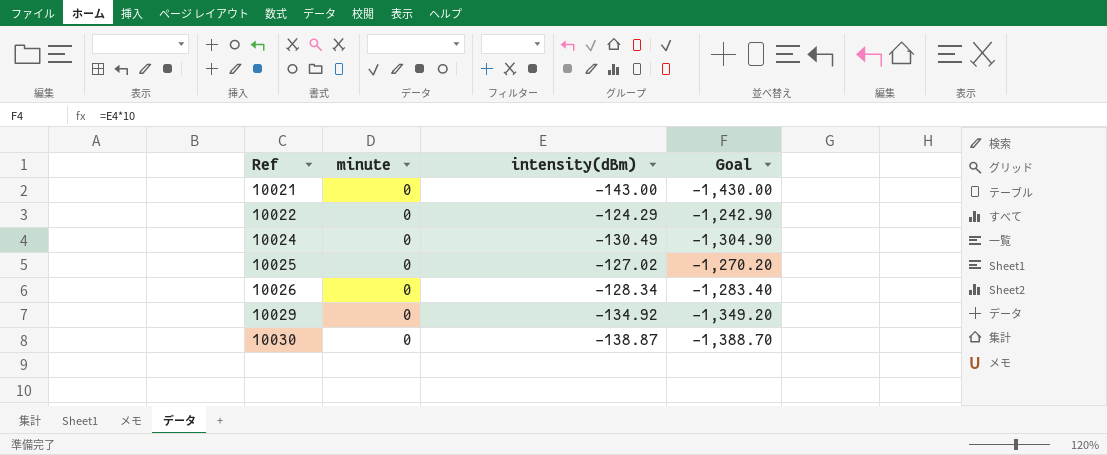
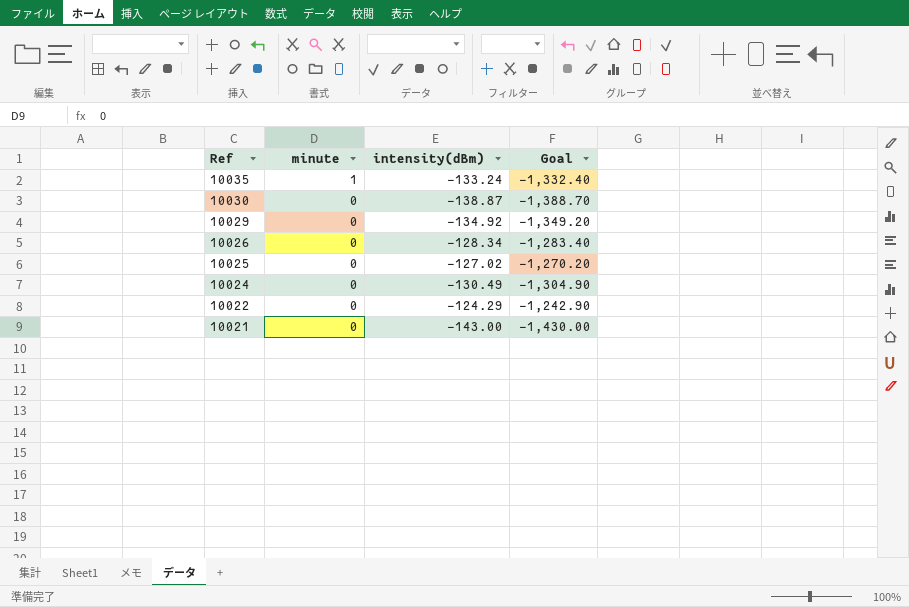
row order: Ref ascending -> Ref descending
row 10035: none -> 1 | -133.24 | -1,332.40

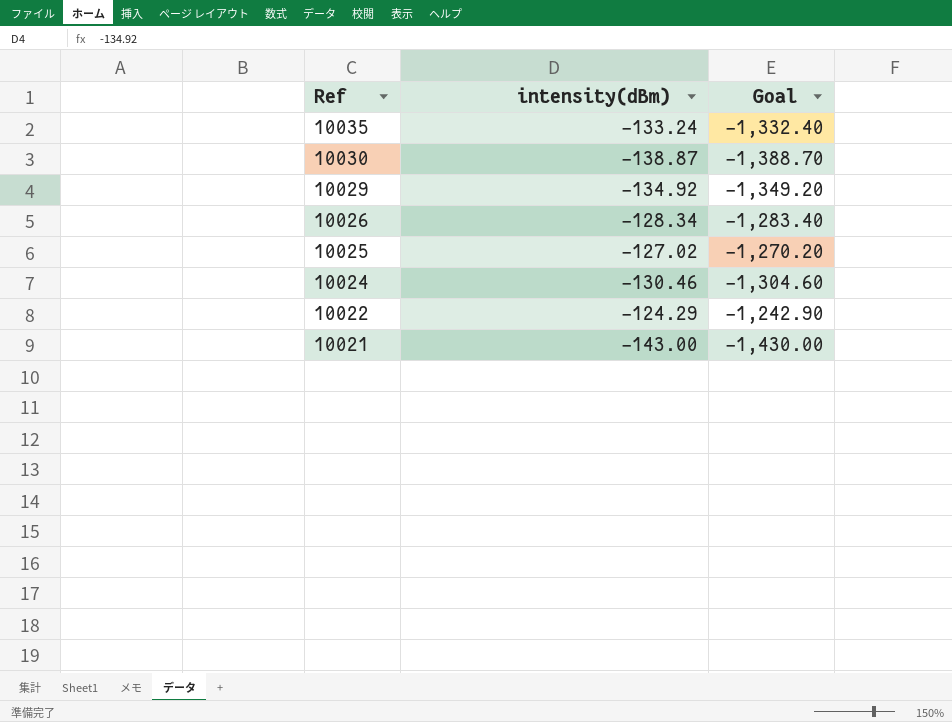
column minute | position: 2 -> none
10024 | intensity(dBm): -130.49 -> -130.46
10024 | Goal: -1,304.90 -> -1,304.60

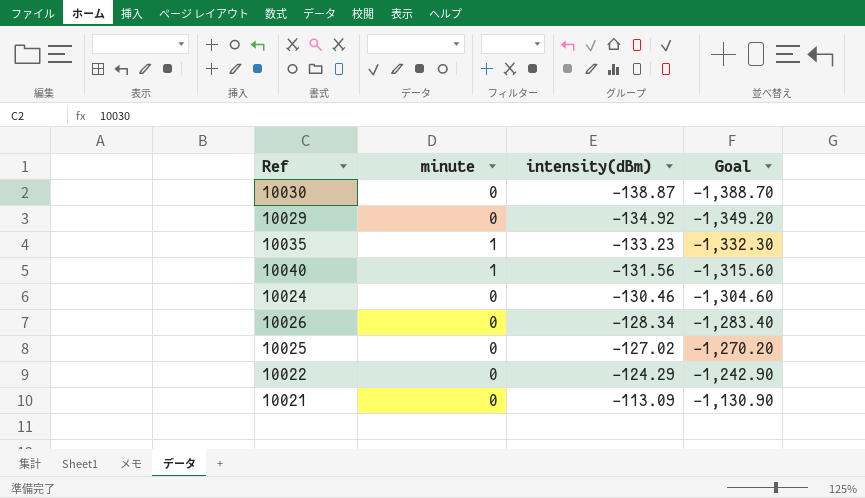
row order: Ref descending -> intensity(dBm) ascending
column minute | position: none -> 2
10035 | intensity(dBm): -133.24 -> -133.23
10035 | Goal: -1,332.40 -> -1,332.30
row 10040: none -> 1 | -131.56 | -1,315.60
10021 | intensity(dBm): -143.00 -> -113.09
10021 | Goal: -1,430.00 -> -1,130.90

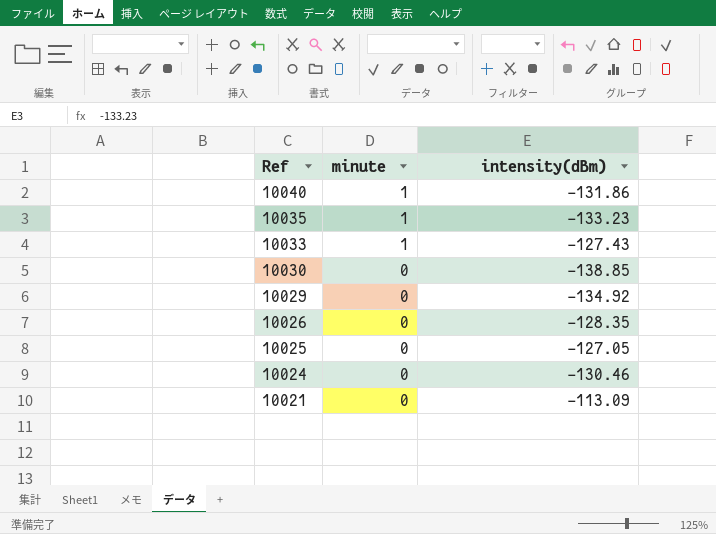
row order: intensity(dBm) ascending -> Ref descending
column Goal | formula: [intensity(dBm)] * 10 -> none
row 10022: 0 | -124.29 | -1,242.90 -> none
10040 | intensity(dBm): -131.56 -> -131.86
row 10033: none -> 1 | -127.43
10030 | intensity(dBm): -138.87 -> -138.85
10026 | intensity(dBm): -128.34 -> -128.35
10025 | intensity(dBm): -127.02 -> -127.05

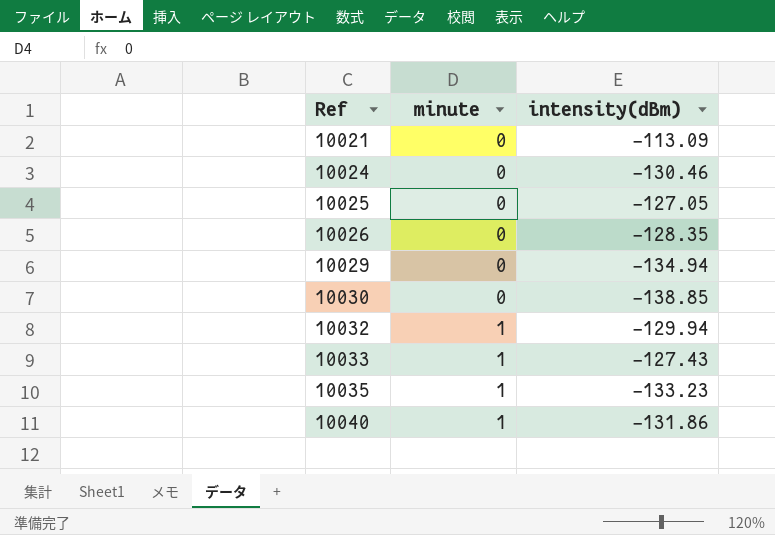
row order: Ref descending -> Ref ascending
10029 | intensity(dBm): -134.92 -> -134.94
row 10032: none -> 1 | -129.94

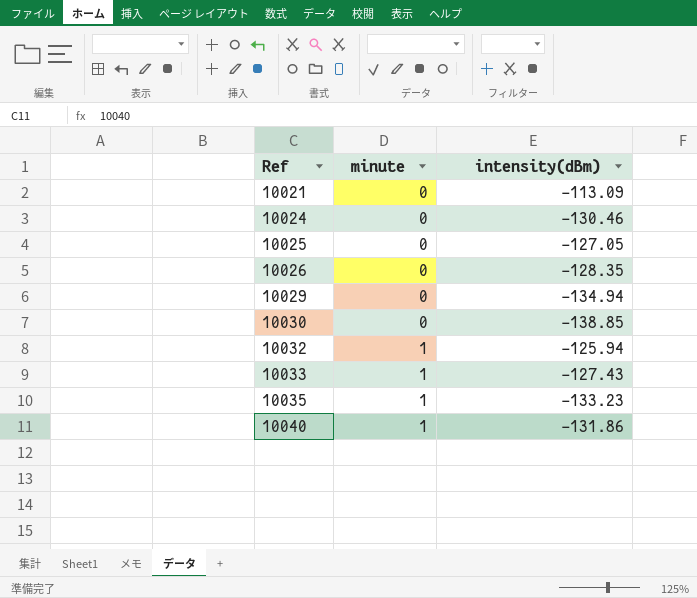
10032 | intensity(dBm): -129.94 -> -125.94

